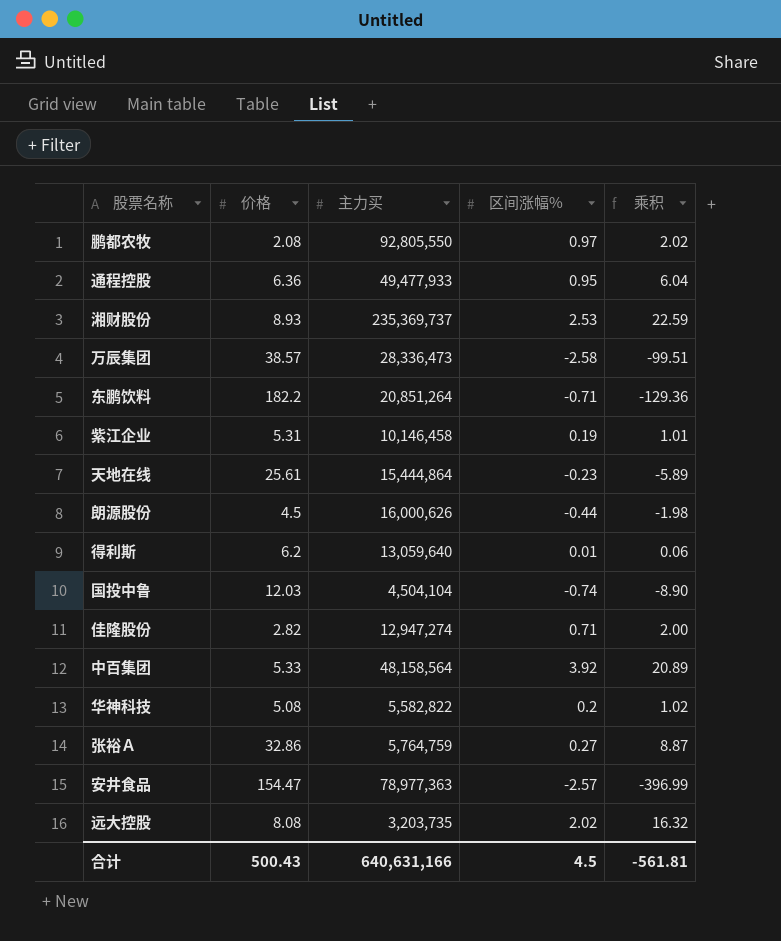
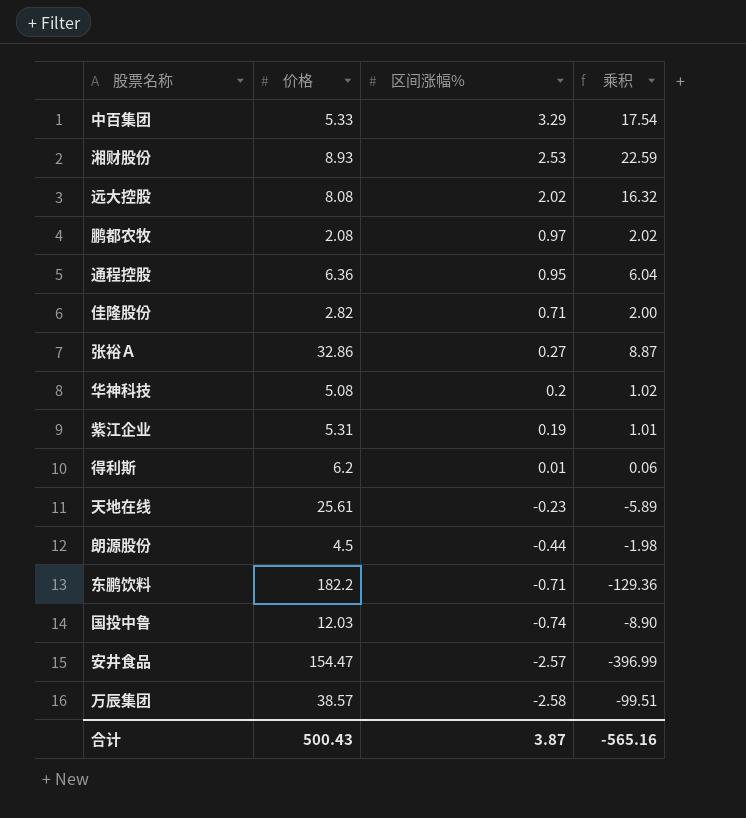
row order: none -> 区间涨幅% descending
column 主力买 | position: 3 -> none
中百集团 | 区间涨幅%: 3.92 -> 3.29
中百集团 | 乘积: 20.89 -> 17.54
合计 | 区间涨幅%: 4.5 -> 3.87
合计 | 乘积: -561.81 -> -565.16

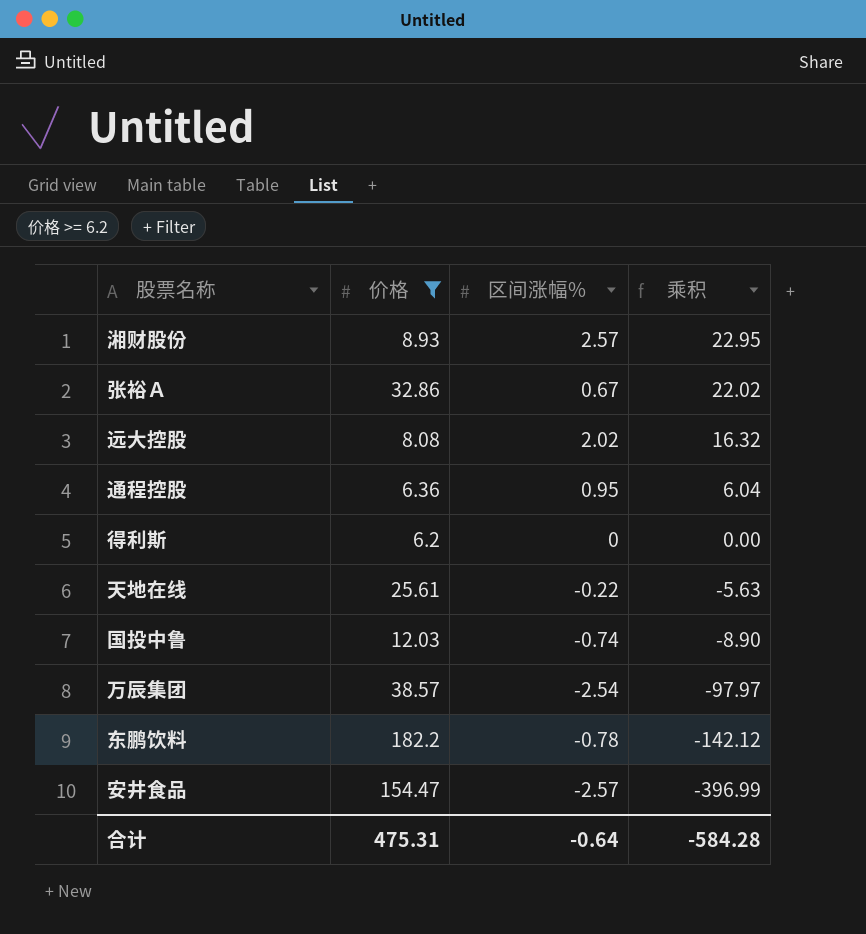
filter: none -> 价格 >= 6.2
row order: 区间涨幅% descending -> 乘积 descending
湘财股份 | 区间涨幅%: 2.53 -> 2.57
湘财股份 | 乘积: 22.59 -> 22.95
张裕Ａ | 区间涨幅%: 0.27 -> 0.67
张裕Ａ | 乘积: 8.87 -> 22.02
得利斯 | 区间涨幅%: 0.01 -> 0
得利斯 | 乘积: 0.06 -> 0.00
天地在线 | 区间涨幅%: -0.23 -> -0.22
天地在线 | 乘积: -5.89 -> -5.63
万辰集团 | 区间涨幅%: -2.58 -> -2.54
万辰集团 | 乘积: -99.51 -> -97.97
东鹏饮料 | 区间涨幅%: -0.71 -> -0.78
东鹏饮料 | 乘积: -129.36 -> -142.12
合计 | 价格: 500.43 -> 475.31
合计 | 区间涨幅%: 3.87 -> -0.64
合计 | 乘积: -565.16 -> -584.28

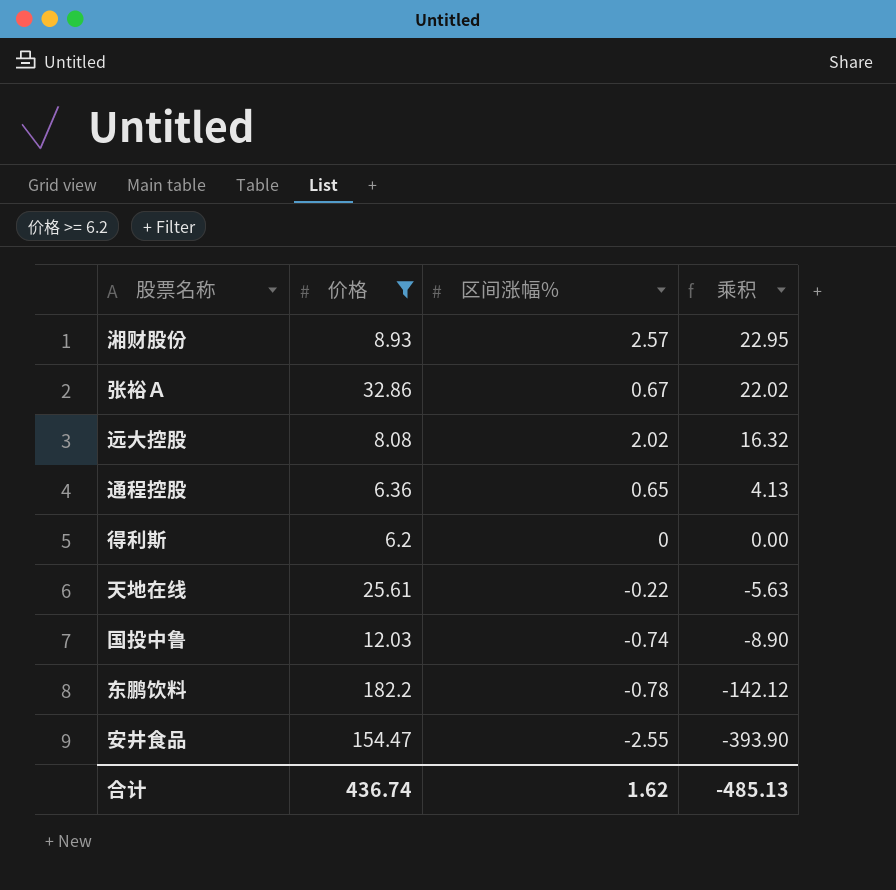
row 万辰集团: 38.57 | -2.54 | -97.97 -> none
通程控股 | 区间涨幅%: 0.95 -> 0.65
通程控股 | 乘积: 6.04 -> 4.13
安井食品 | 区间涨幅%: -2.57 -> -2.55
安井食品 | 乘积: -396.99 -> -393.90
合计 | 价格: 475.31 -> 436.74
合计 | 区间涨幅%: -0.64 -> 1.62
合计 | 乘积: -584.28 -> -485.13

